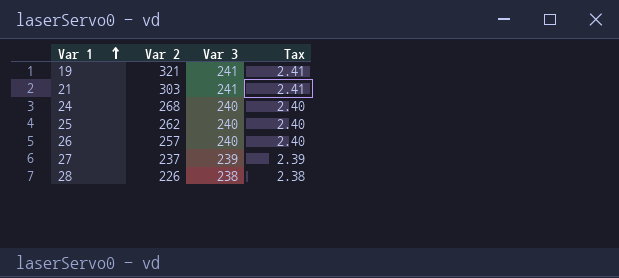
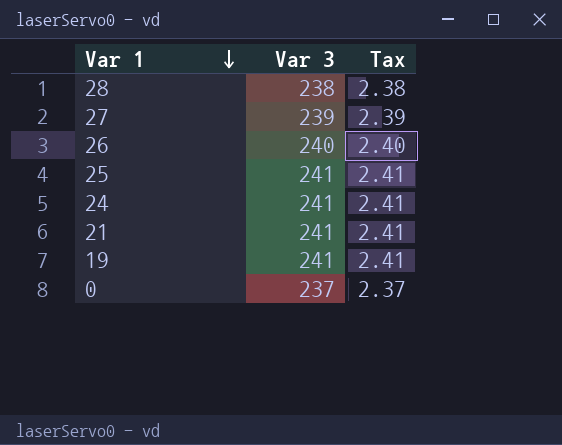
row order: Var 1 ascending -> Var 1 descending
column Var 2 | position: 2 -> none
25 | Var 3: 240 -> 241
25 | Tax: 2.40 -> 2.41
24 | Var 3: 240 -> 241
24 | Tax: 2.40 -> 2.41
row 0: none -> 237 | 2.37

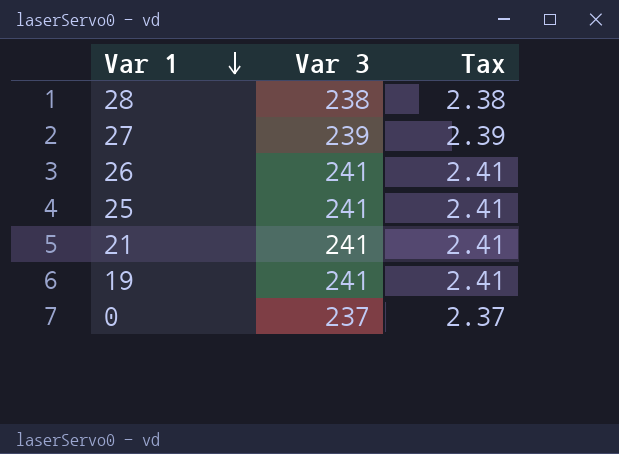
row 24: 241 | 2.41 -> none
26 | Var 3: 240 -> 241
26 | Tax: 2.40 -> 2.41

